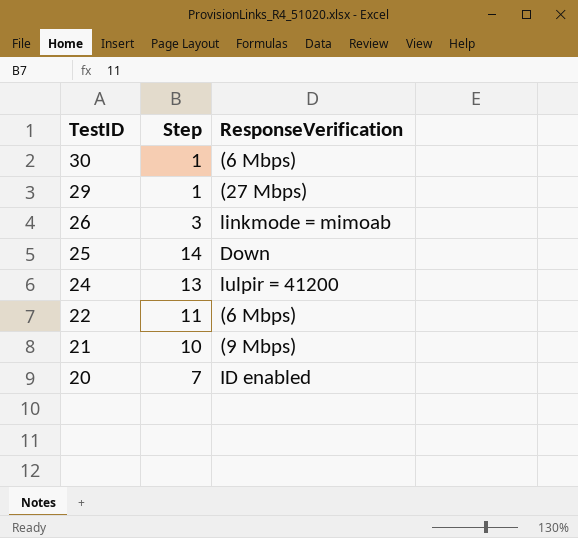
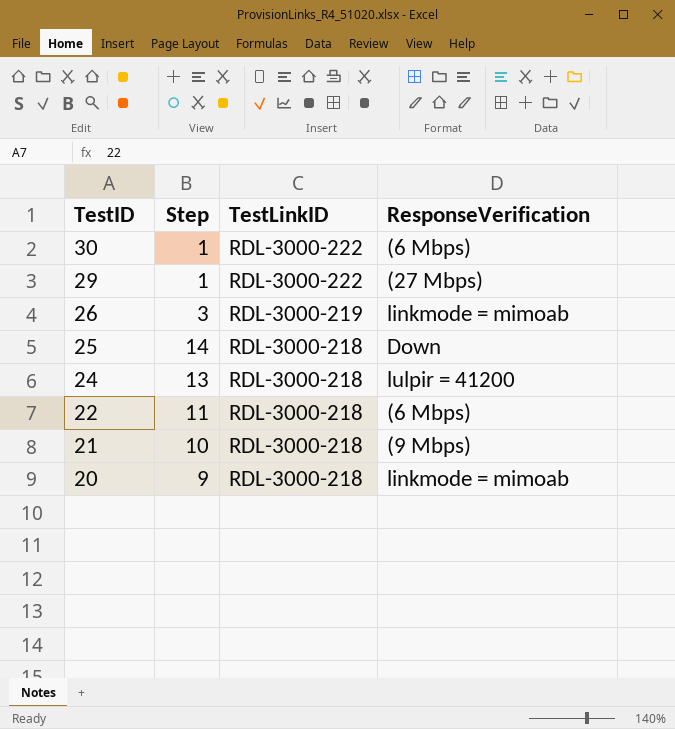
column TestLinkID | position: none -> 3
20 | Step: 7 -> 9
20 | ResponseVerification: ID enabled -> linkmode = mimoab

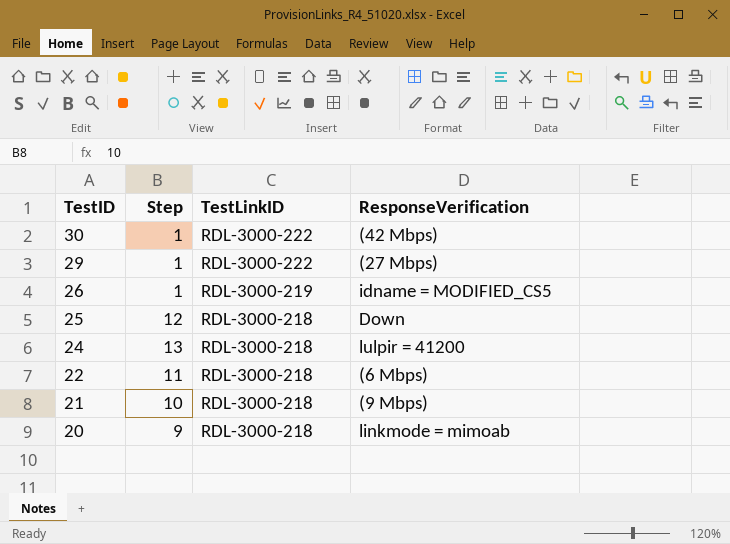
30 | ResponseVerification: (6 Mbps) -> (42 Mbps)
26 | Step: 3 -> 1
26 | ResponseVerification: linkmode = mimoab -> idname = MODIFIED_CS5
25 | Step: 14 -> 12

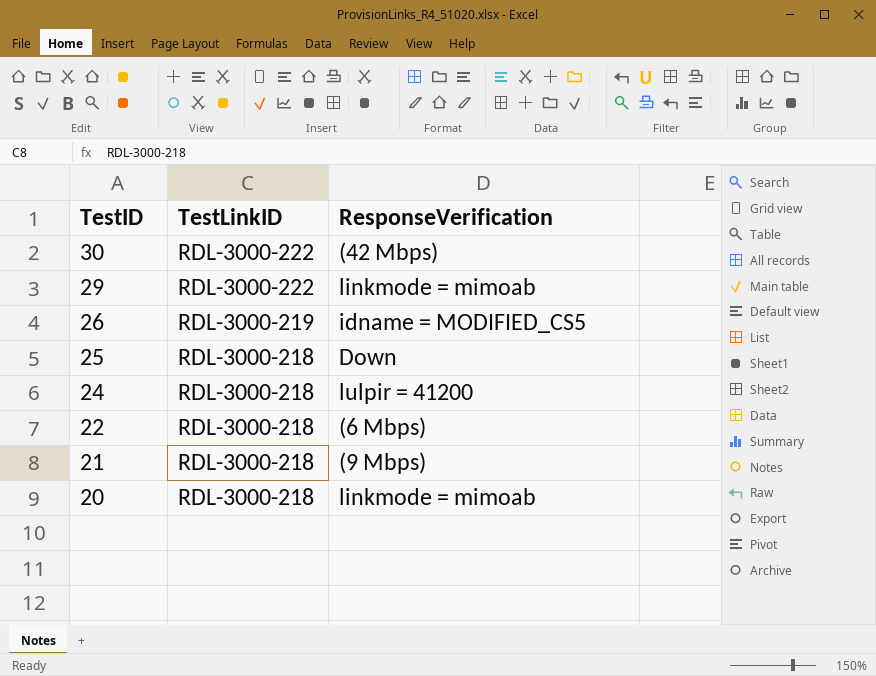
column Step | position: 2 -> none
29 | ResponseVerification: (27 Mbps) -> linkmode = mimoab

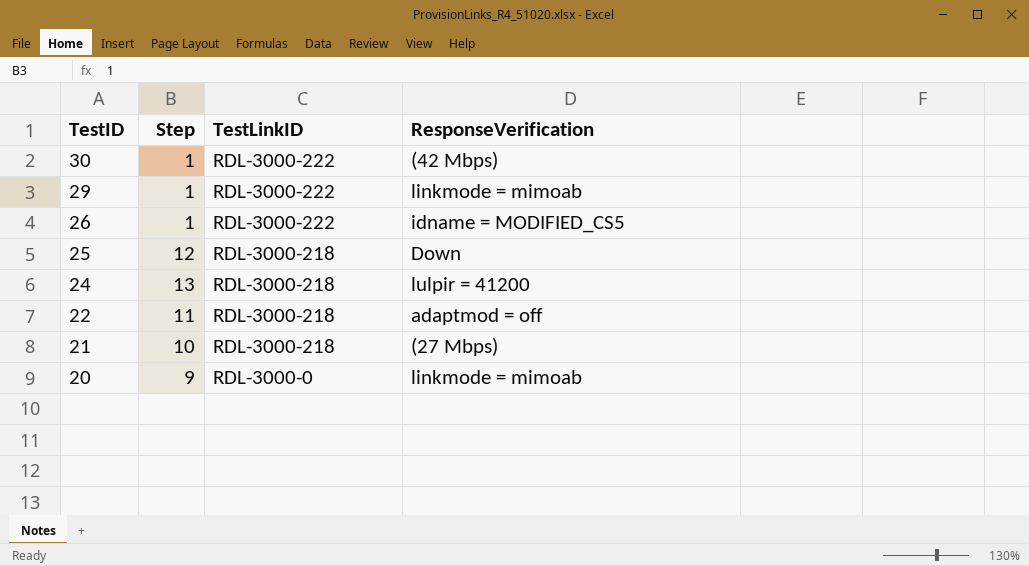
column Step | position: none -> 2
26 | TestLinkID: RDL-3000-219 -> RDL-3000-222
22 | ResponseVerification: (6 Mbps) -> adaptmod = off
21 | ResponseVerification: (9 Mbps) -> (27 Mbps)
20 | TestLinkID: RDL-3000-218 -> RDL-3000-0

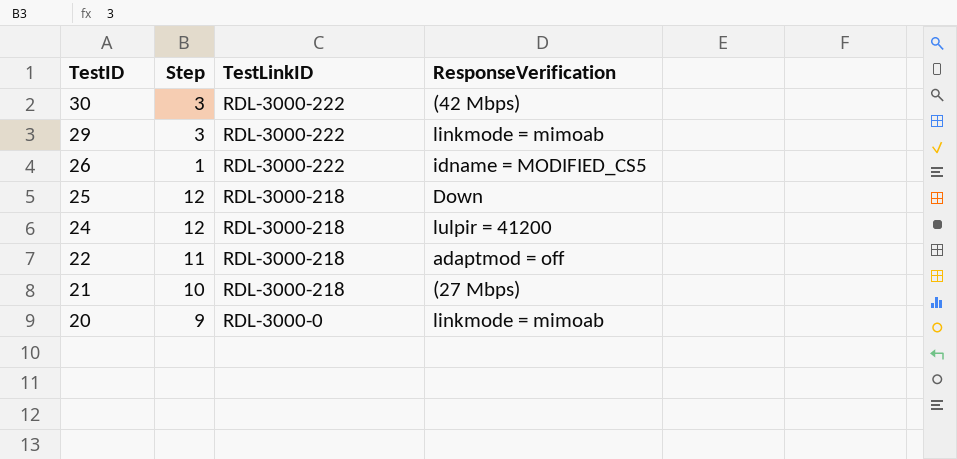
30 | Step: 1 -> 3
29 | Step: 1 -> 3
24 | Step: 13 -> 12

